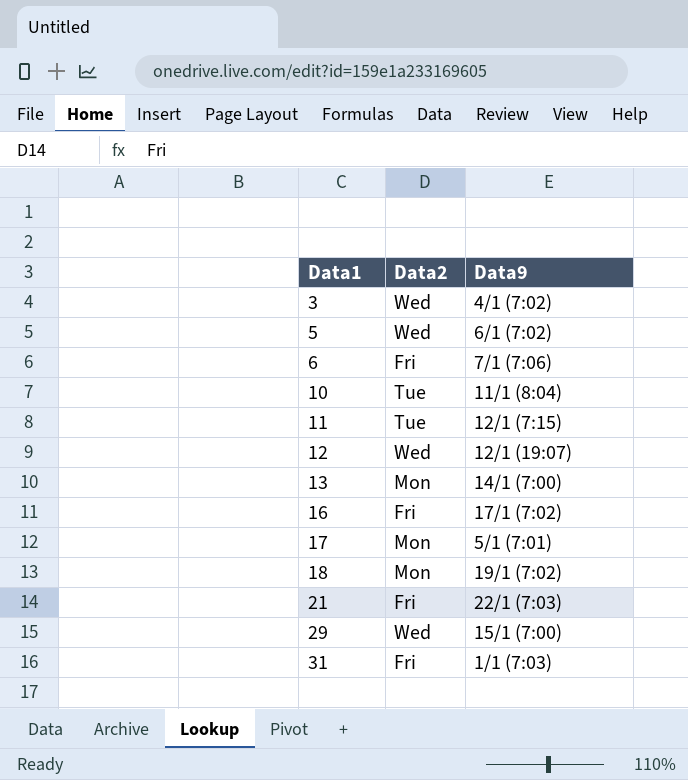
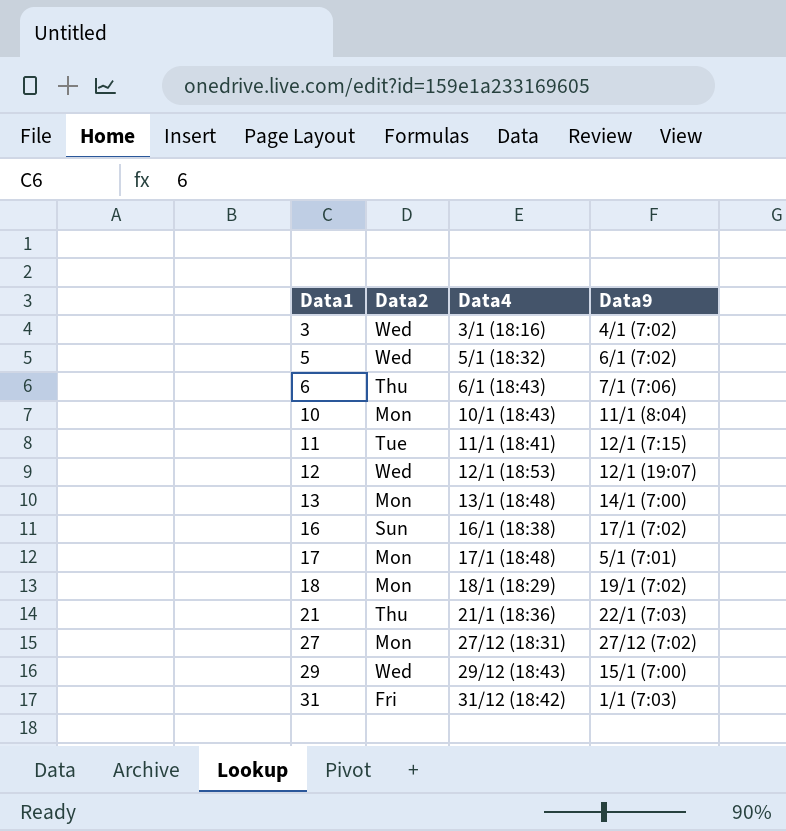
column Data4 | position: none -> 3
6 | Data2: Fri -> Thu
10 | Data2: Tue -> Mon
16 | Data2: Fri -> Sun
21 | Data2: Fri -> Thu
row 27: none -> Mon | 27/12 (18:31) | 27/12 (7:02)

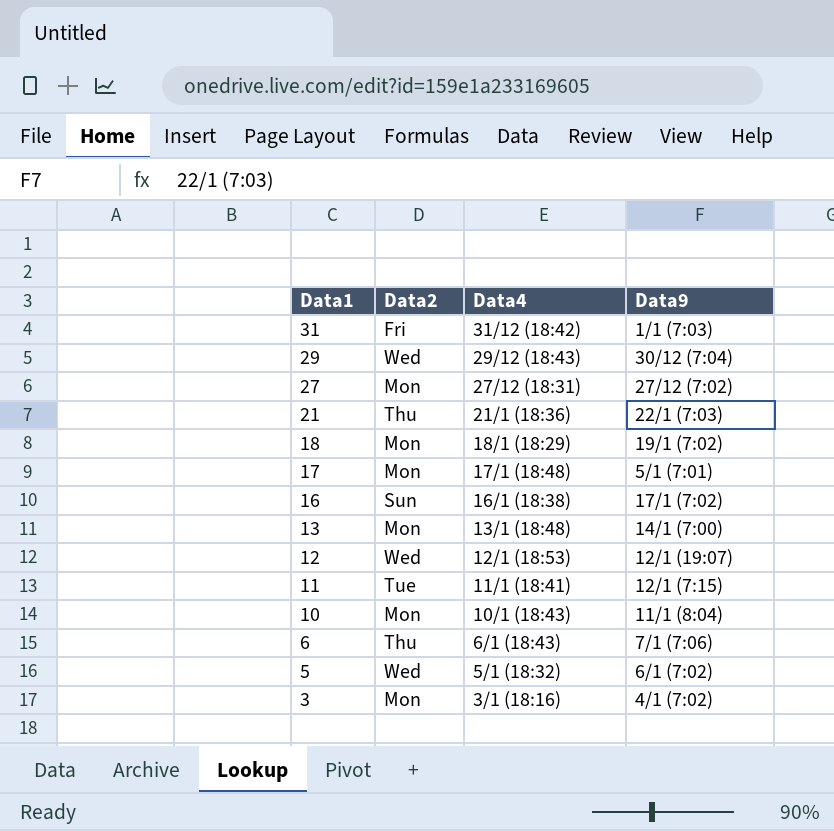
row order: Data1 ascending -> Data1 descending
29 | Data9: 15/1 (7:00) -> 30/12 (7:04)
3 | Data2: Wed -> Mon

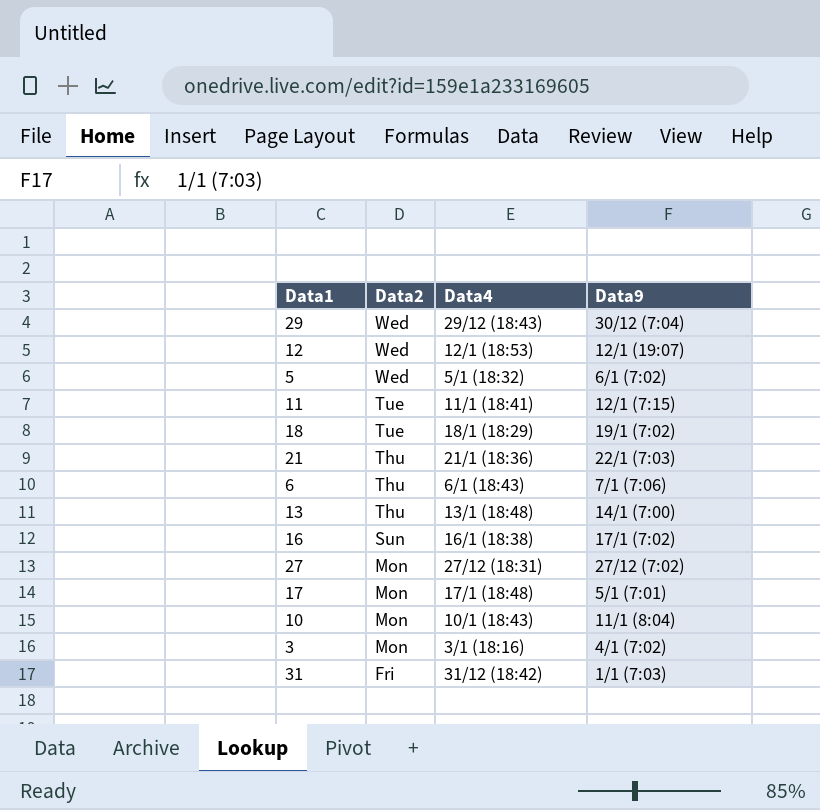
row order: Data1 descending -> Data2 descending
18 | Data2: Mon -> Tue
13 | Data2: Mon -> Thu

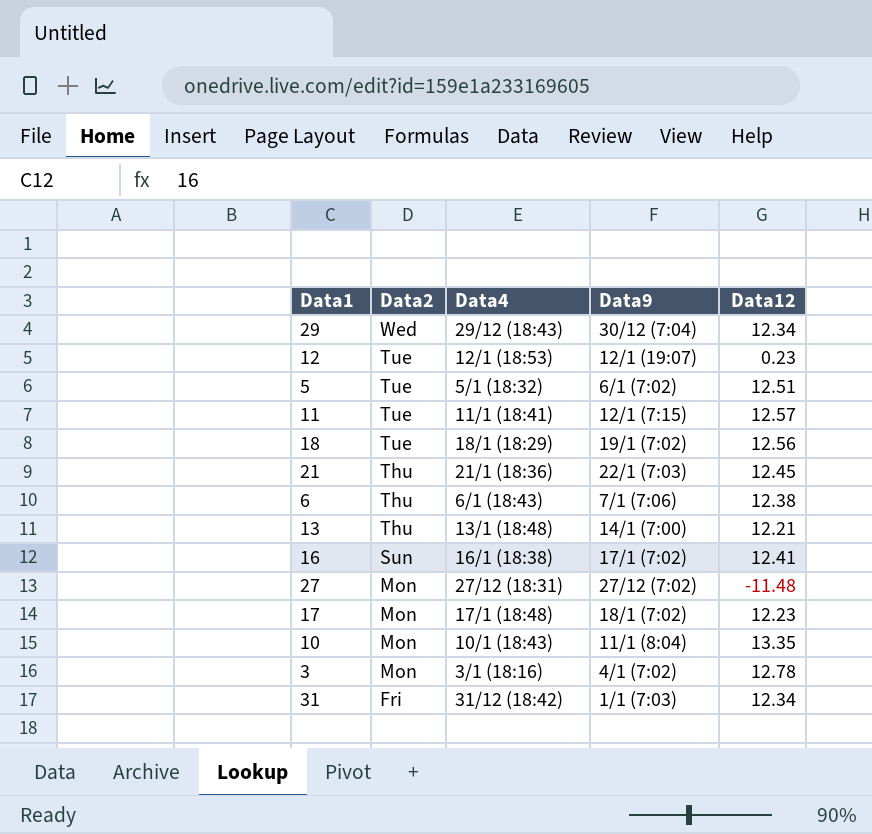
column Data12 | position: none -> 5
12 | Data2: Wed -> Tue
5 | Data2: Wed -> Tue
17 | Data9: 5/1 (7:01) -> 18/1 (7:02)

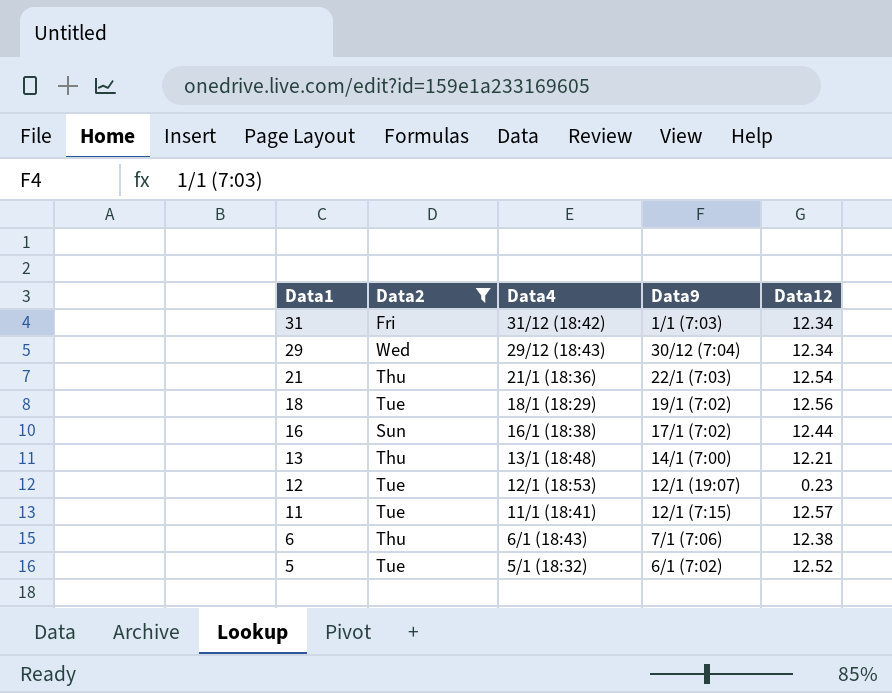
filter: none -> Data2 != Mon
row order: Data2 descending -> Data1 descending
21 | Data12: 12.45 -> 12.54
16 | Data12: 12.41 -> 12.44
5 | Data12: 12.51 -> 12.52

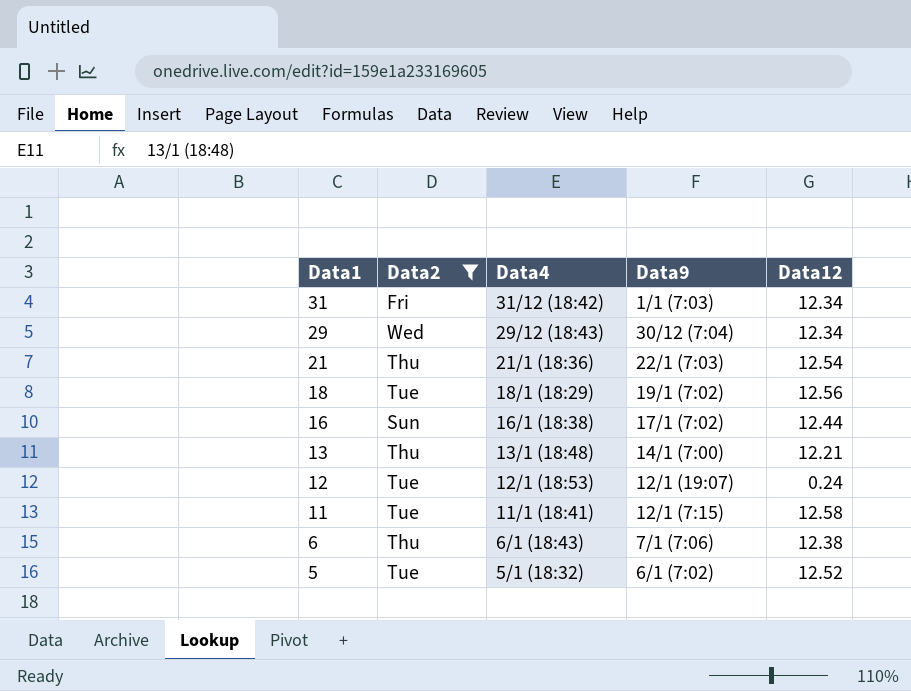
12 | Data12: 0.23 -> 0.24
11 | Data12: 12.57 -> 12.58

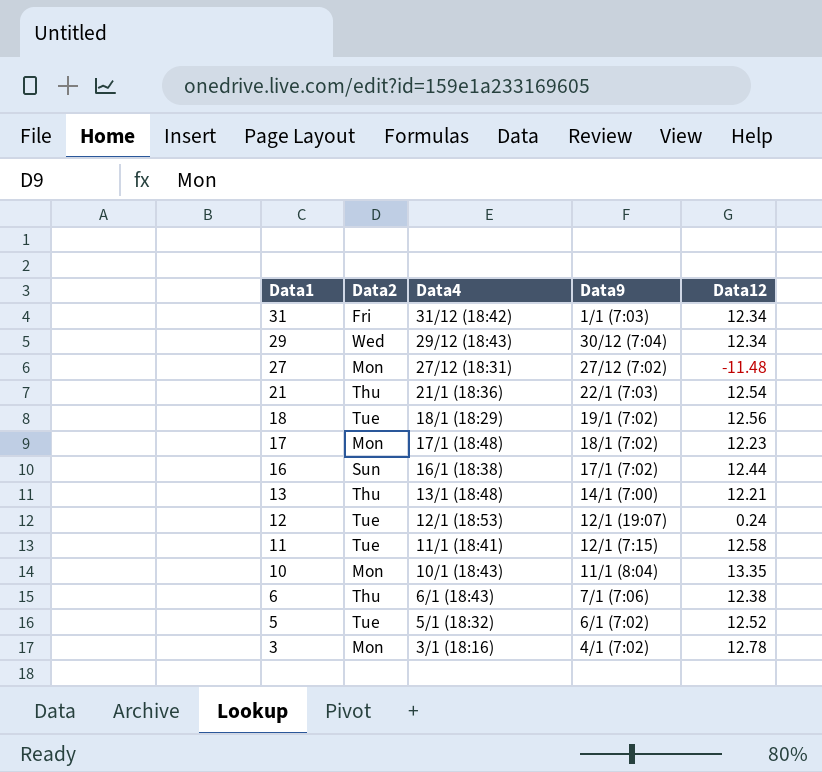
filter: Data2 != Mon -> none

